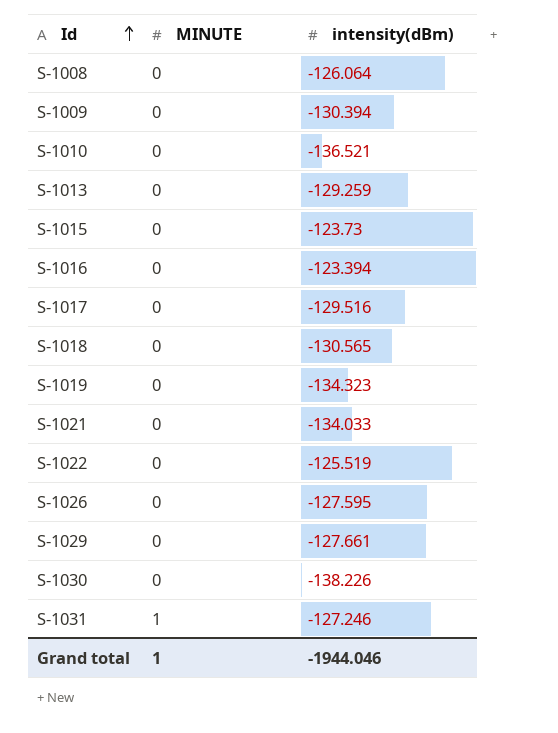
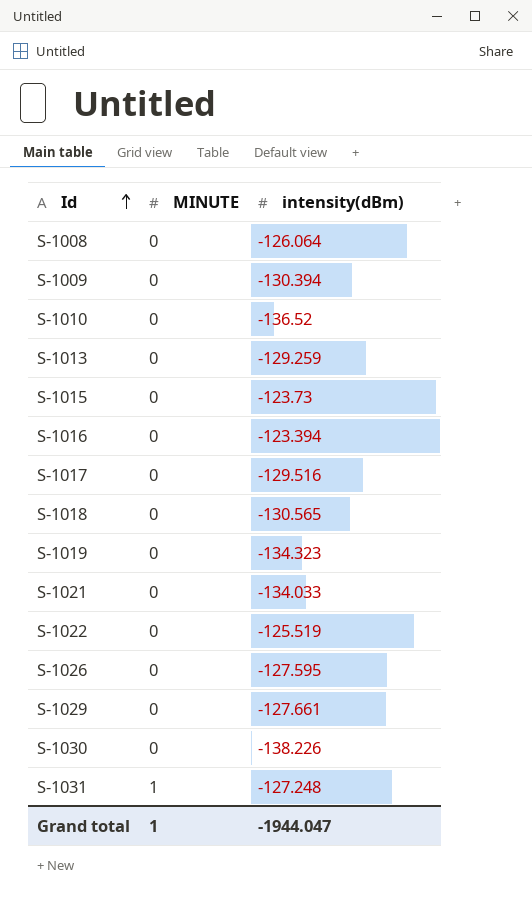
S-1010 | intensity(dBm): -136.521 -> -136.52
S-1031 | intensity(dBm): -127.246 -> -127.248
Grand total | intensity(dBm): -1944.046 -> -1944.047

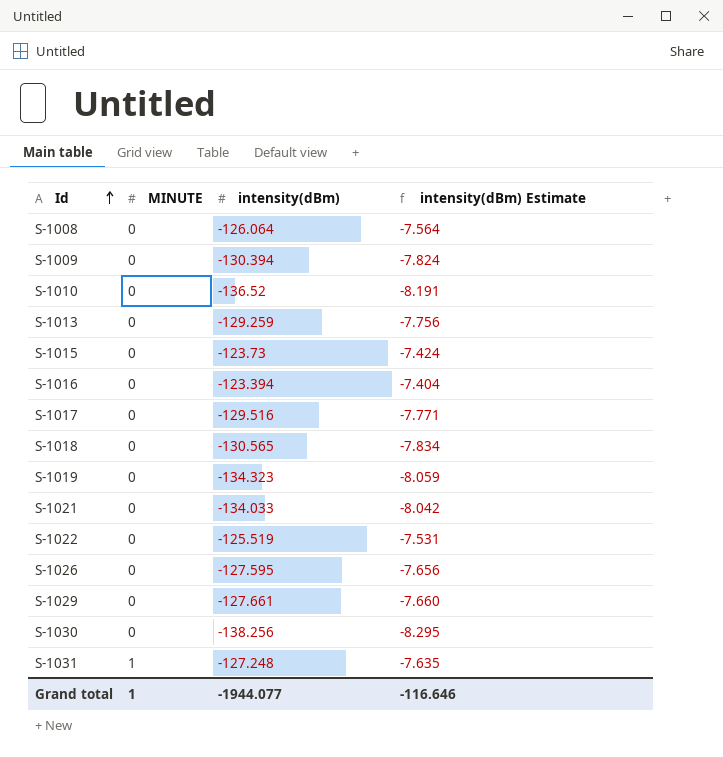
column intensity(dBm) Estimate | formula: none -> [intensity(dBm)] * 0.06
S-1030 | intensity(dBm): -138.226 -> -138.256
Grand total | intensity(dBm): -1944.047 -> -1944.077

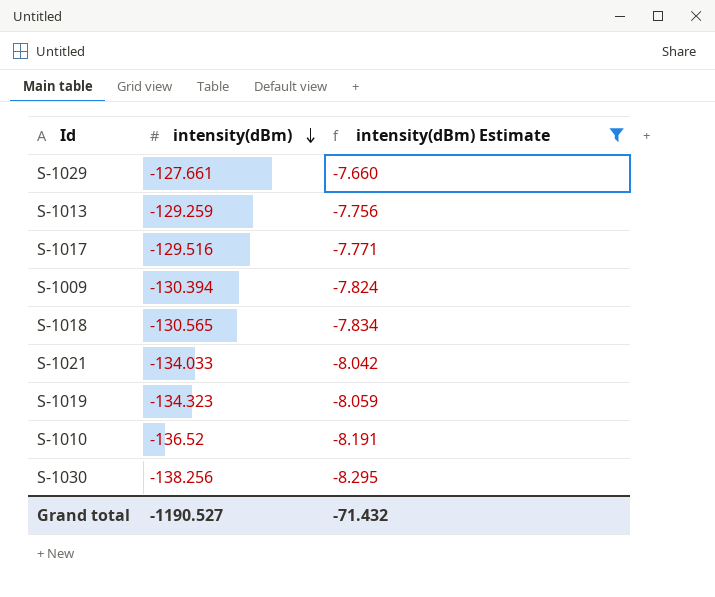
filter: none -> intensity(dBm) Estimate <= -7.660
row order: Id ascending -> intensity(dBm) descending
column MINUTE | position: 2 -> none
Grand total | intensity(dBm): -1944.077 -> -1190.527
Grand total | intensity(dBm) Estimate: -116.646 -> -71.432

